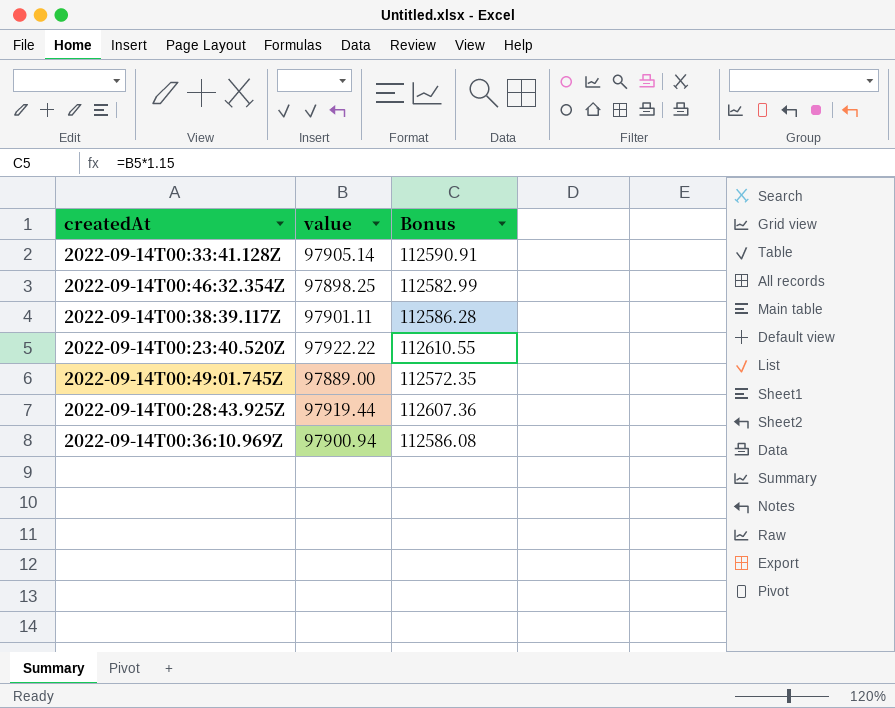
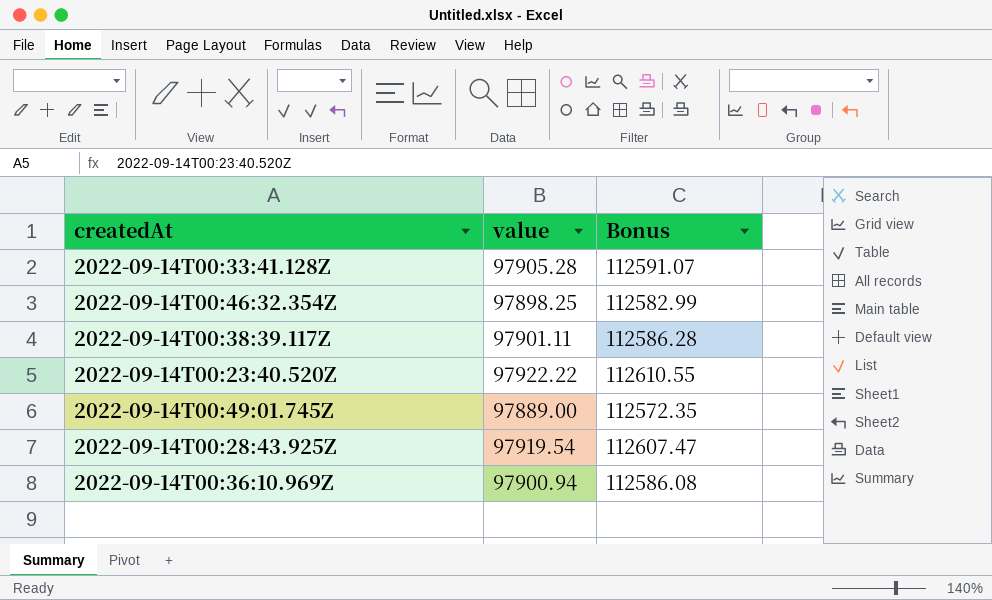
2022-09-14T00:33:41.128Z | value: 97905.14 -> 97905.28
2022-09-14T00:33:41.128Z | Bonus: 112590.91 -> 112591.07
2022-09-14T00:28:43.925Z | value: 97919.44 -> 97919.54
2022-09-14T00:28:43.925Z | Bonus: 112607.36 -> 112607.47

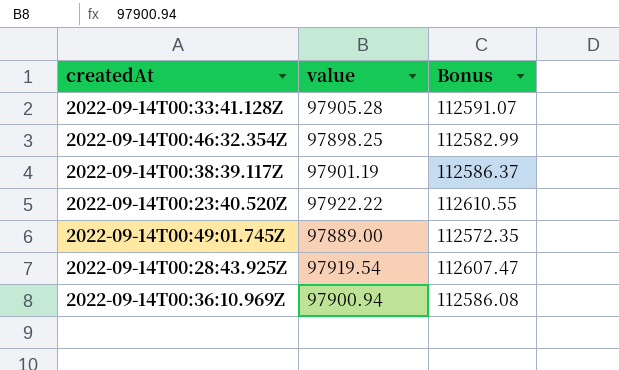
2022-09-14T00:38:39.117Z | value: 97901.11 -> 97901.19
2022-09-14T00:38:39.117Z | Bonus: 112586.28 -> 112586.37

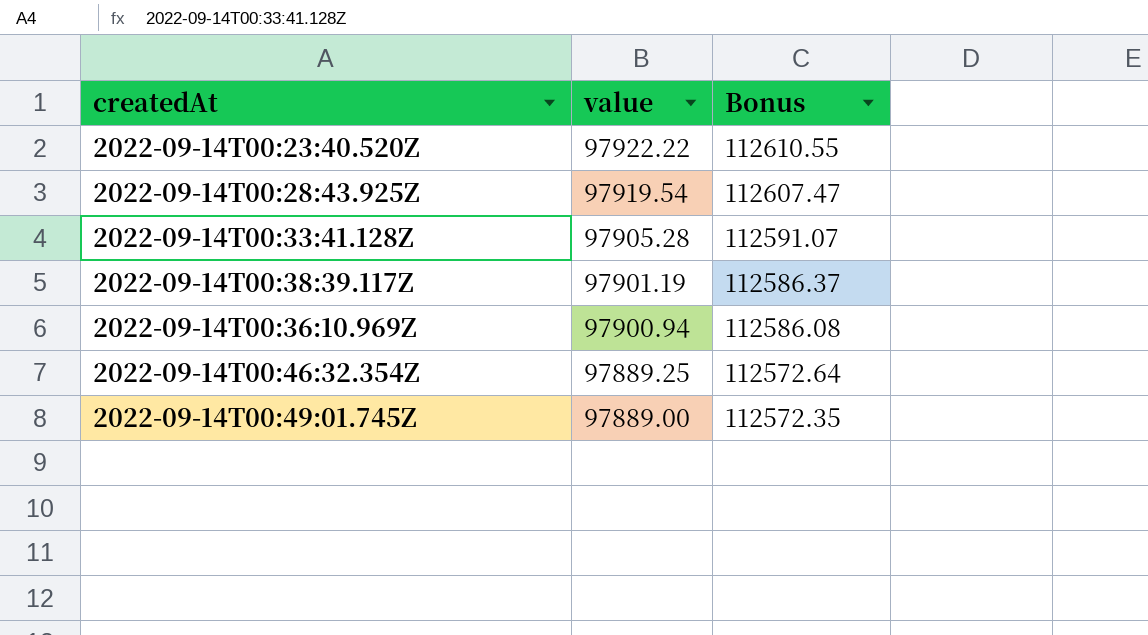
row order: none -> value descending
2022-09-14T00:46:32.354Z | value: 97898.25 -> 97889.25
2022-09-14T00:46:32.354Z | Bonus: 112582.99 -> 112572.64

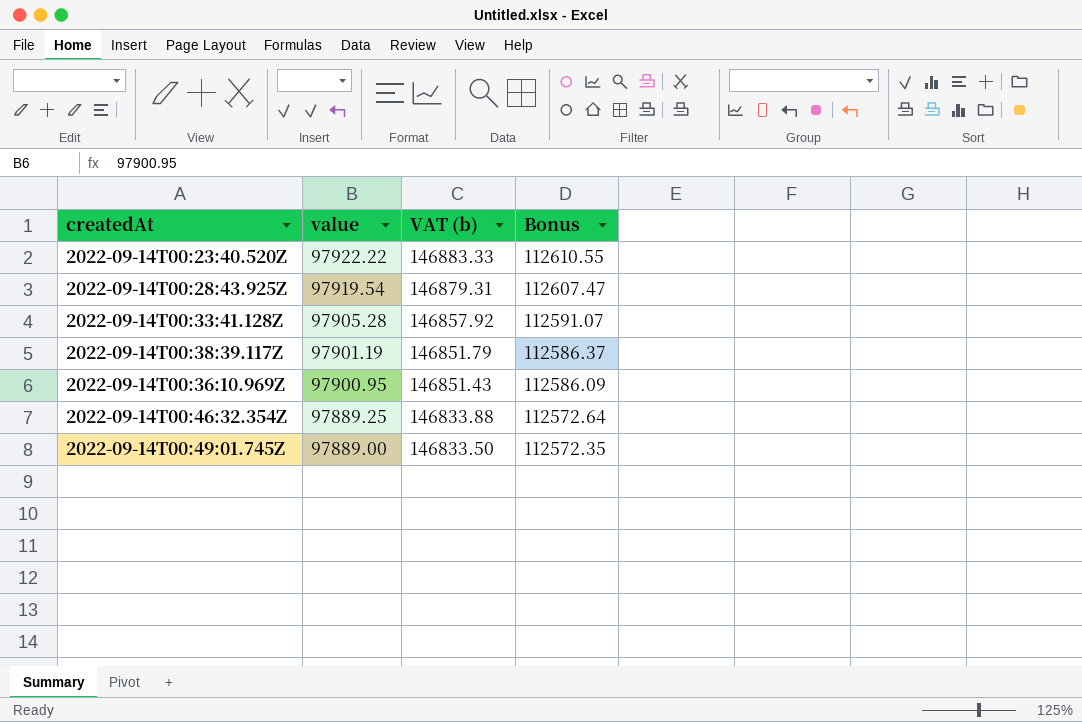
column VAT (b) | formula: none -> [value] * 1.5
2022-09-14T00:36:10.969Z | value: 97900.94 -> 97900.95
2022-09-14T00:36:10.969Z | Bonus: 112586.08 -> 112586.09

